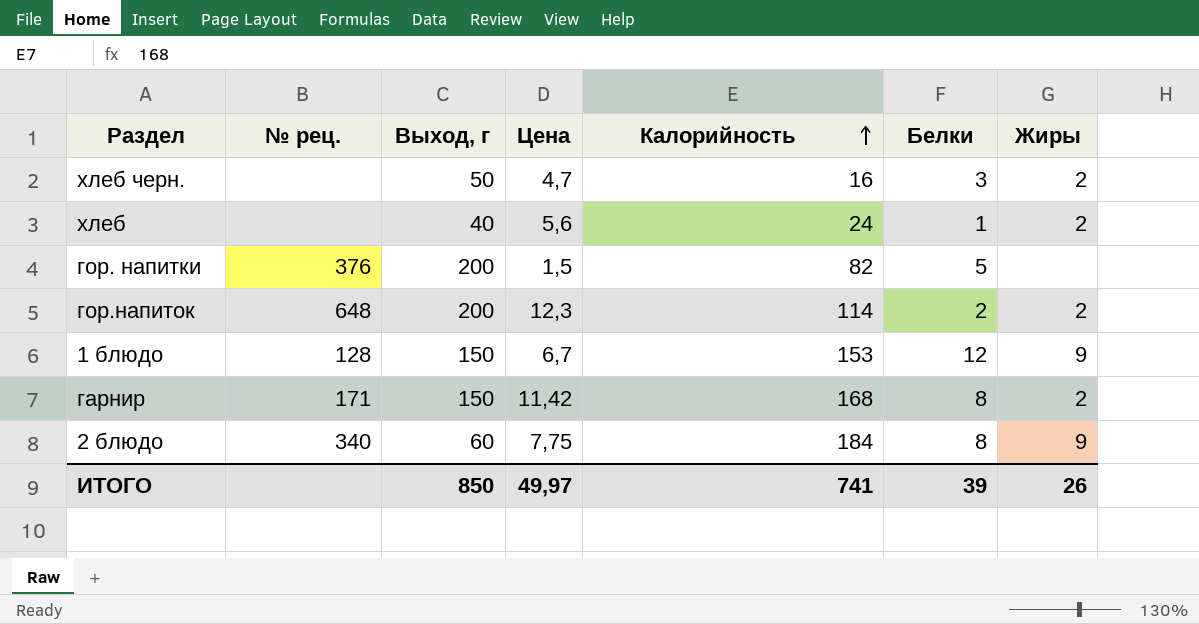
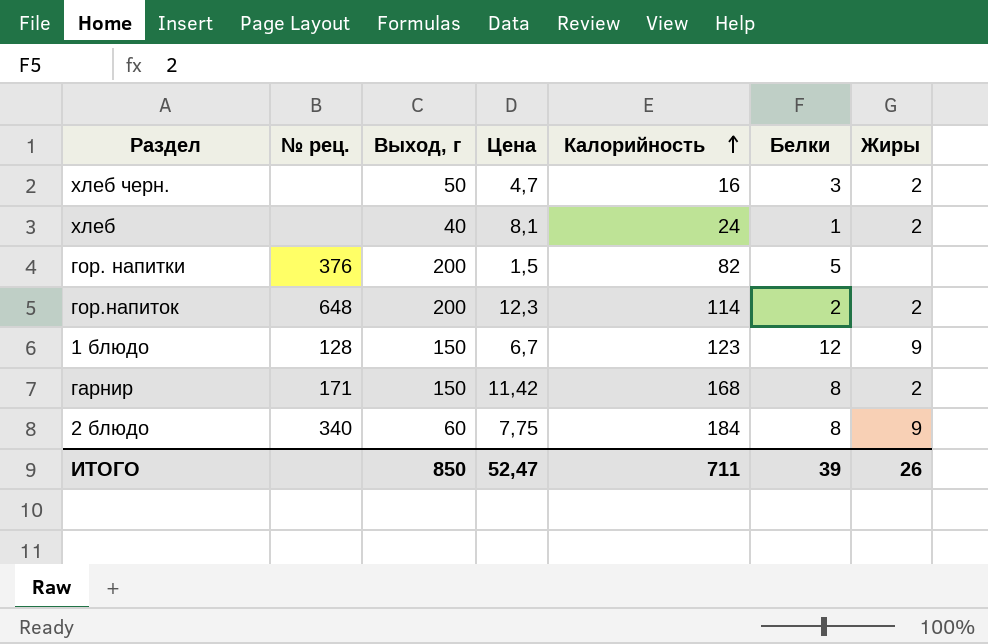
хлеб | Цена: 5,6 -> 8,1
1 блюдо | Калорийность: 153 -> 123
ИТОГО | Цена: 49,97 -> 52,47
ИТОГО | Калорийность: 741 -> 711

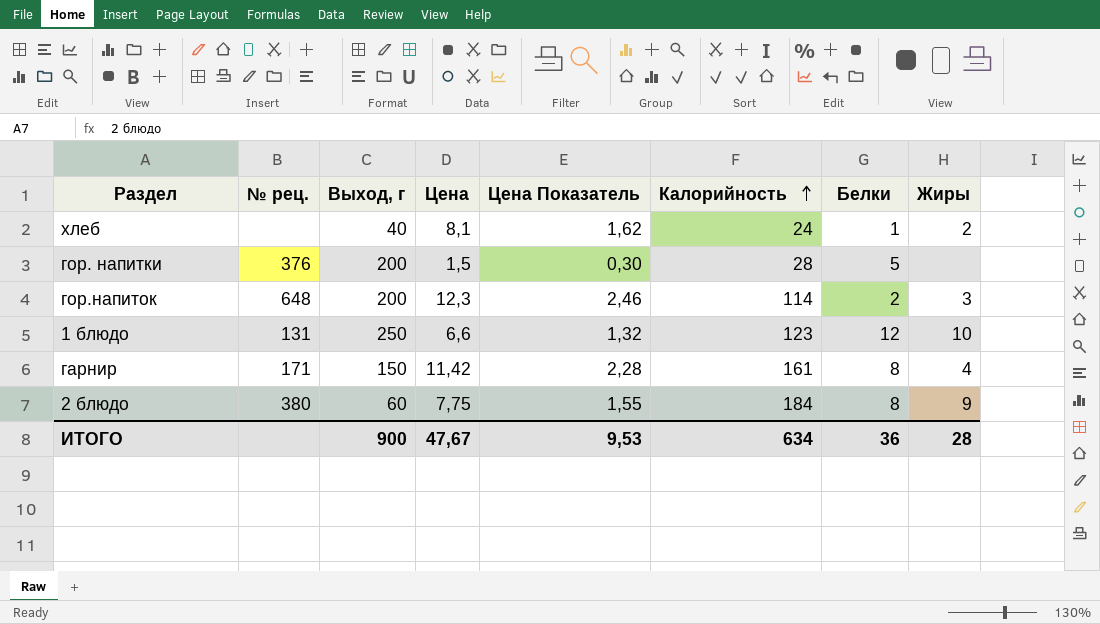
column Цена Показатель | formula: none -> [Цена] * 0,2
row хлеб черн.: none | 50 | 4,7 | 16 | 3 | 2 -> none
гор. напитки | Калорийность: 82 -> 28
гор.напиток | Жиры: 2 -> 3
1 блюдо | № рец.: 128 -> 131
1 блюдо | Выход, г: 150 -> 250
1 блюдо | Цена: 6,7 -> 6,6
1 блюдо | Жиры: 9 -> 10
гарнир | Калорийность: 168 -> 161
гарнир | Жиры: 2 -> 4
2 блюдо | № рец.: 340 -> 380
ИТОГО | Выход, г: 850 -> 900
ИТОГО | Цена: 52,47 -> 47,67
ИТОГО | Калорийность: 711 -> 634
ИТОГО | Белки: 39 -> 36
ИТОГО | Жиры: 26 -> 28

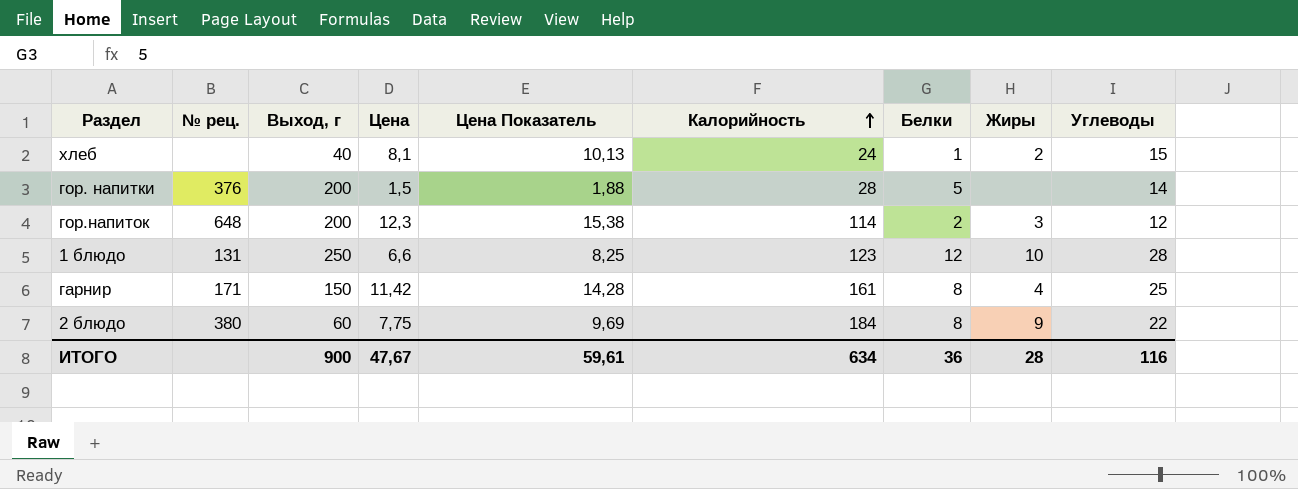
column Цена Показатель | formula: [Цена] * 0,2 -> [Цена] * 1,25
column Углеводы | position: none -> 9
ИТОГО | Цена Показатель: 9,53 -> 59,61

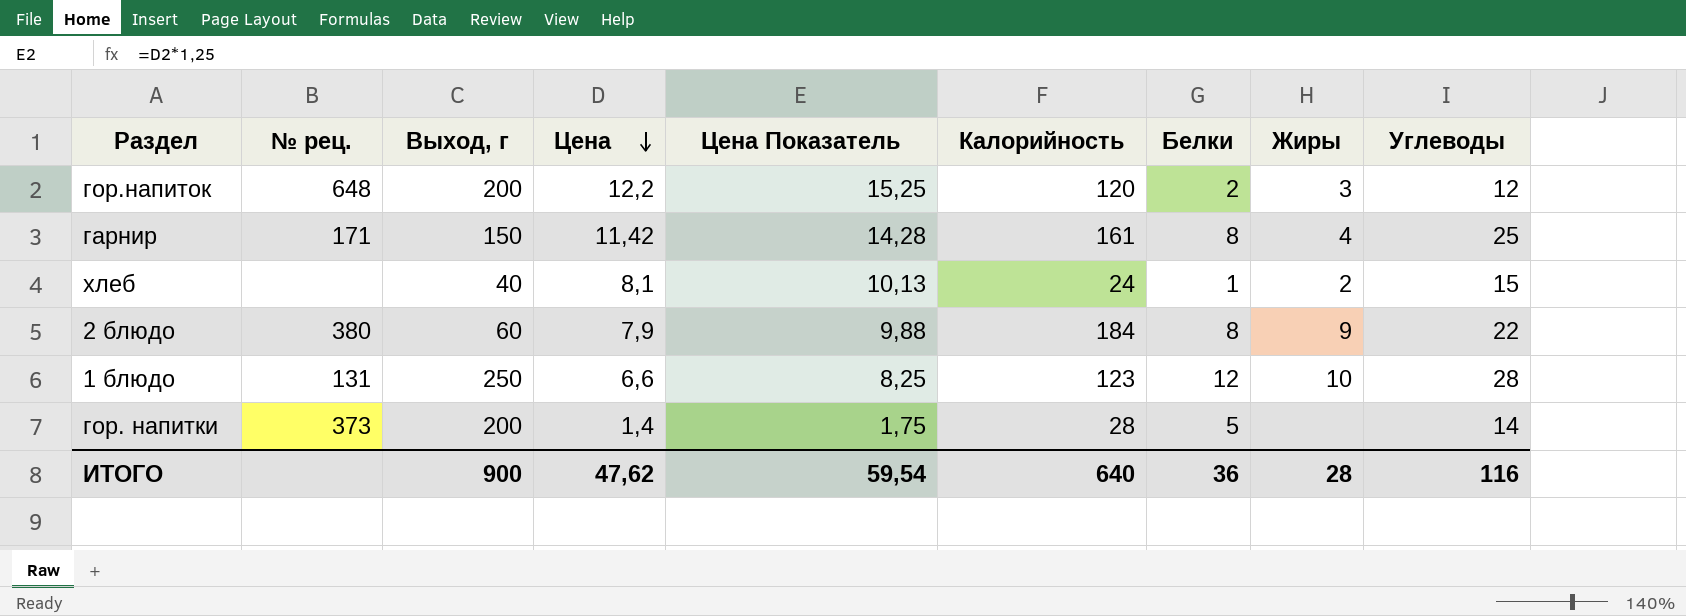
row order: Калорийность ascending -> Цена descending
гор.напиток | Цена: 12,3 -> 12,2
гор.напиток | Цена Показатель: 15,38 -> 15,25
гор.напиток | Калорийность: 114 -> 120
2 блюдо | Цена: 7,75 -> 7,9
2 блюдо | Цена Показатель: 9,69 -> 9,88
гор. напитки | № рец.: 376 -> 373
гор. напитки | Цена: 1,5 -> 1,4
гор. напитки | Цена Показатель: 1,88 -> 1,75
ИТОГО | Цена: 47,67 -> 47,62
ИТОГО | Цена Показатель: 59,61 -> 59,54
ИТОГО | Калорийность: 634 -> 640

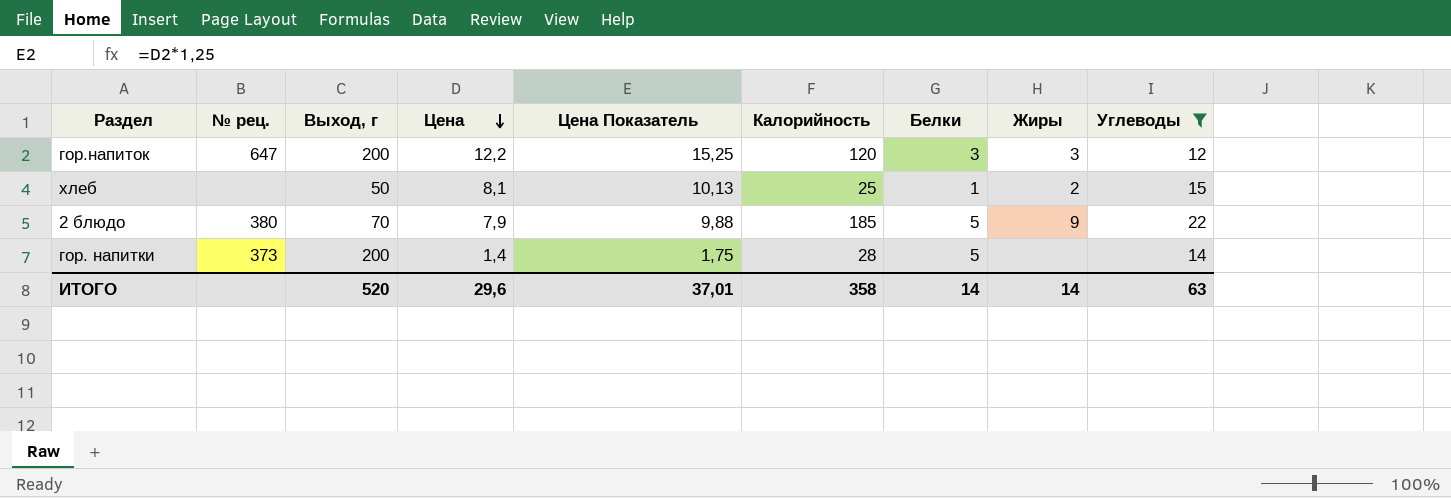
filter: none -> Углеводы <= 22
гор.напиток | № рец.: 648 -> 647
гор.напиток | Белки: 2 -> 3
хлеб | Выход, г: 40 -> 50
хлеб | Калорийность: 24 -> 25
2 блюдо | Выход, г: 60 -> 70
2 блюдо | Калорийность: 184 -> 185
2 блюдо | Белки: 8 -> 5
ИТОГО | Выход, г: 900 -> 520
ИТОГО | Цена: 47,62 -> 29,6
ИТОГО | Цена Показатель: 59,54 -> 37,01
ИТОГО | Калорийность: 640 -> 358
ИТОГО | Белки: 36 -> 14
ИТОГО | Жиры: 28 -> 14
ИТОГО | Углеводы: 116 -> 63

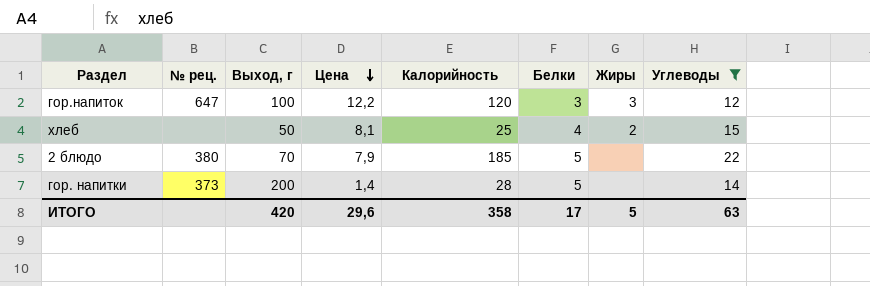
column Цена Показатель | formula: [Цена] * 1,25 -> none
гор.напиток | Выход, г: 200 -> 100
хлеб | Белки: 1 -> 4
2 блюдо | Жиры: 9 -> none
ИТОГО | Выход, г: 520 -> 420
ИТОГО | Белки: 14 -> 17
ИТОГО | Жиры: 14 -> 5

